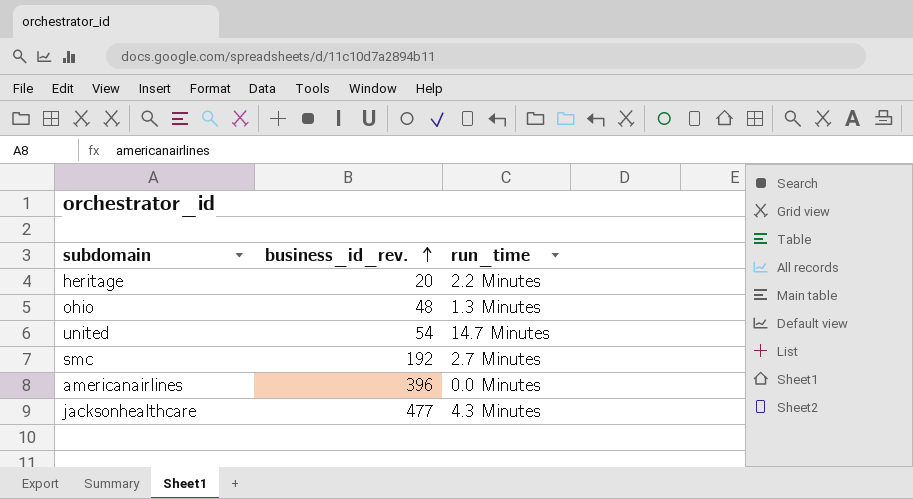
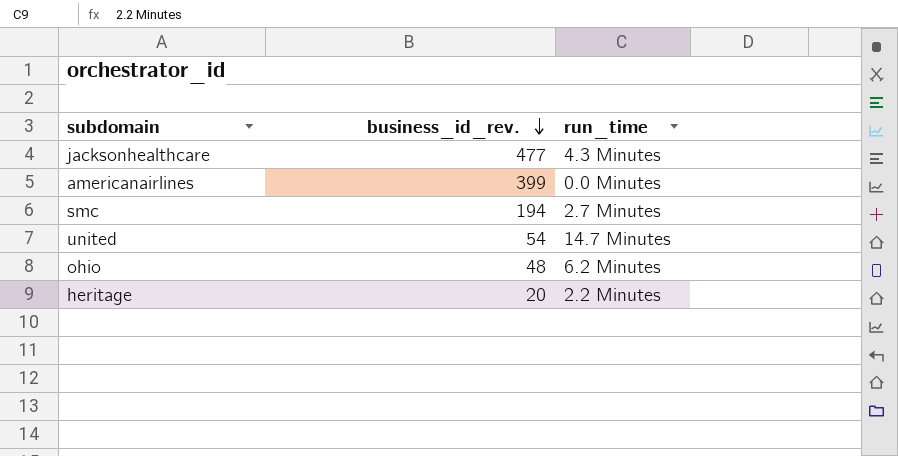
row order: business_id_rev. ascending -> business_id_rev. descending
americanairlines | business_id_rev.: 396 -> 399
smc | business_id_rev.: 192 -> 194
ohio | run_time: 1.3 Minutes -> 6.2 Minutes

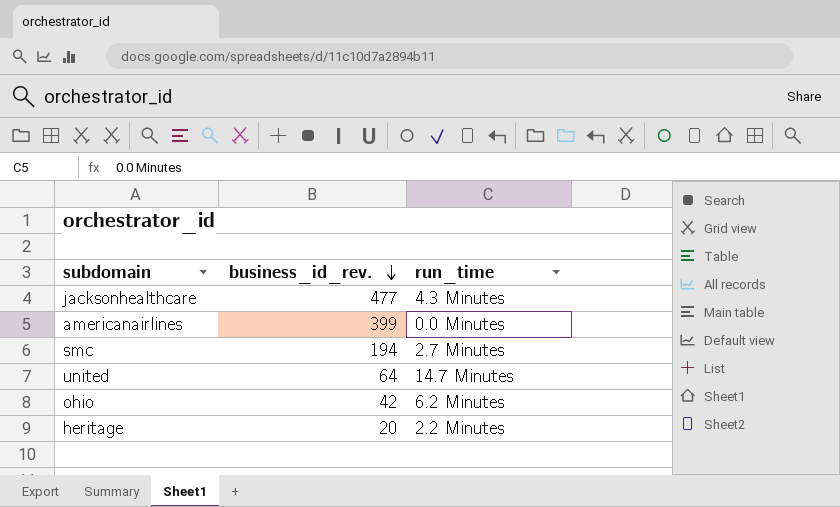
united | business_id_rev.: 54 -> 64
ohio | business_id_rev.: 48 -> 42

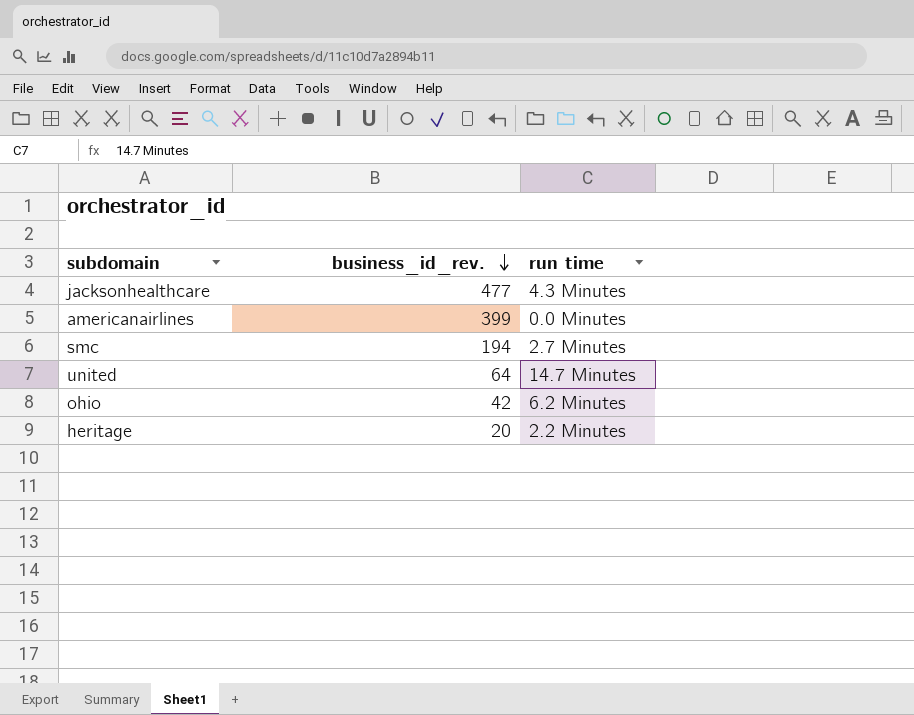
column name: run_time -> run time

